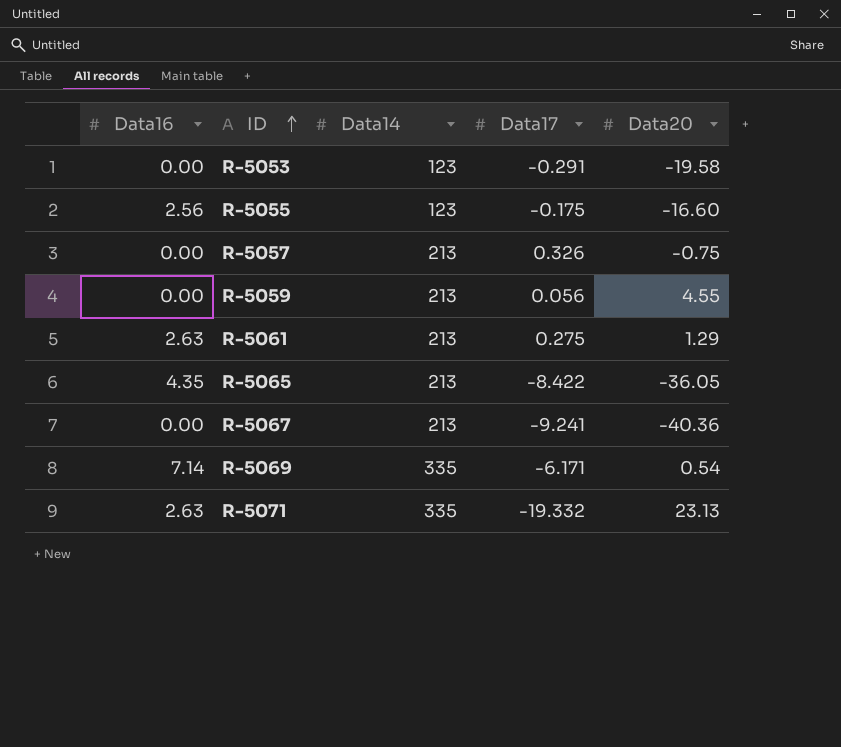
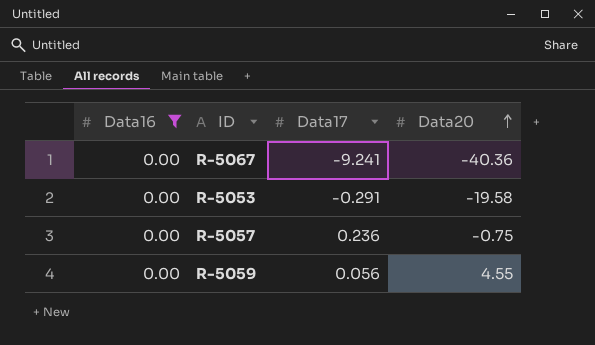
filter: none -> Data16 = 0.00
row order: ID ascending -> Data20 ascending
column Data14 | position: 3 -> none
R-5057 | Data17: 0.326 -> 0.236

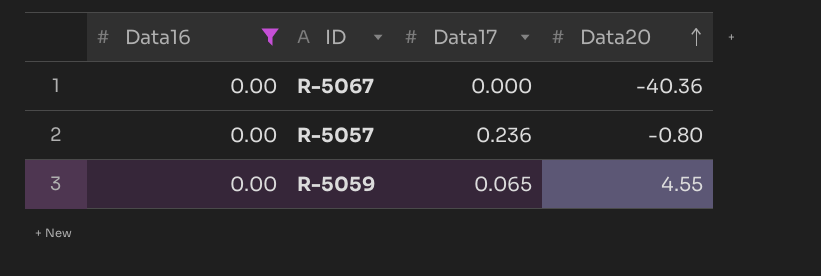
row R-5053: 0.00 | -0.291 | -19.58 -> none
R-5067 | Data17: -9.241 -> 0.000
R-5057 | Data20: -0.75 -> -0.80
R-5059 | Data17: 0.056 -> 0.065

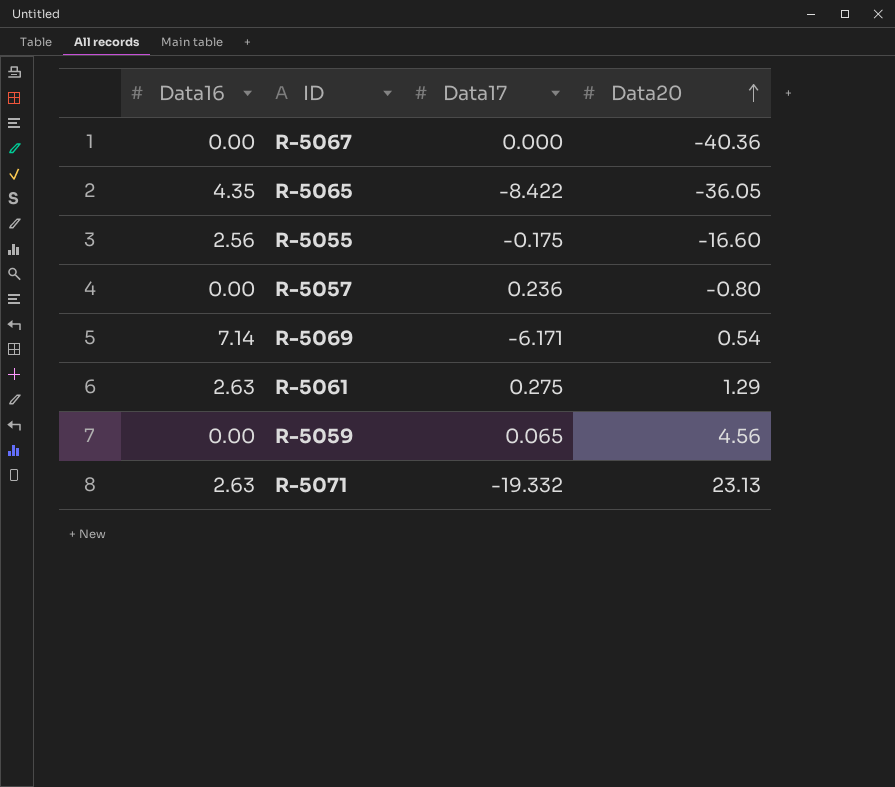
filter: Data16 = 0.00 -> none
R-5059 | Data20: 4.55 -> 4.56

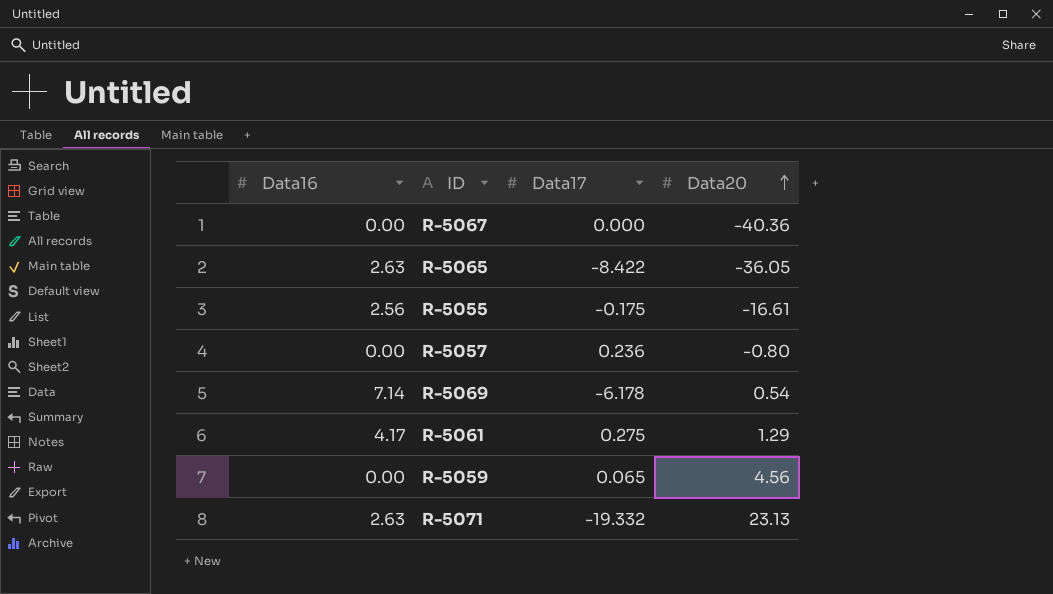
R-5065 | Data16: 4.35 -> 2.63
R-5055 | Data20: -16.60 -> -16.61
R-5069 | Data17: -6.171 -> -6.178
R-5061 | Data16: 2.63 -> 4.17

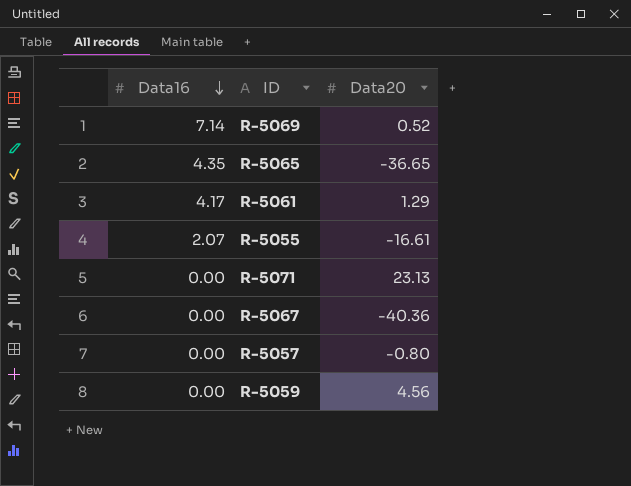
row order: Data20 ascending -> Data16 descending
column Data17 | position: 3 -> none
R-5069 | Data20: 0.54 -> 0.52
R-5065 | Data16: 2.63 -> 4.35
R-5065 | Data20: -36.05 -> -36.65
R-5055 | Data16: 2.56 -> 2.07
R-5071 | Data16: 2.63 -> 0.00

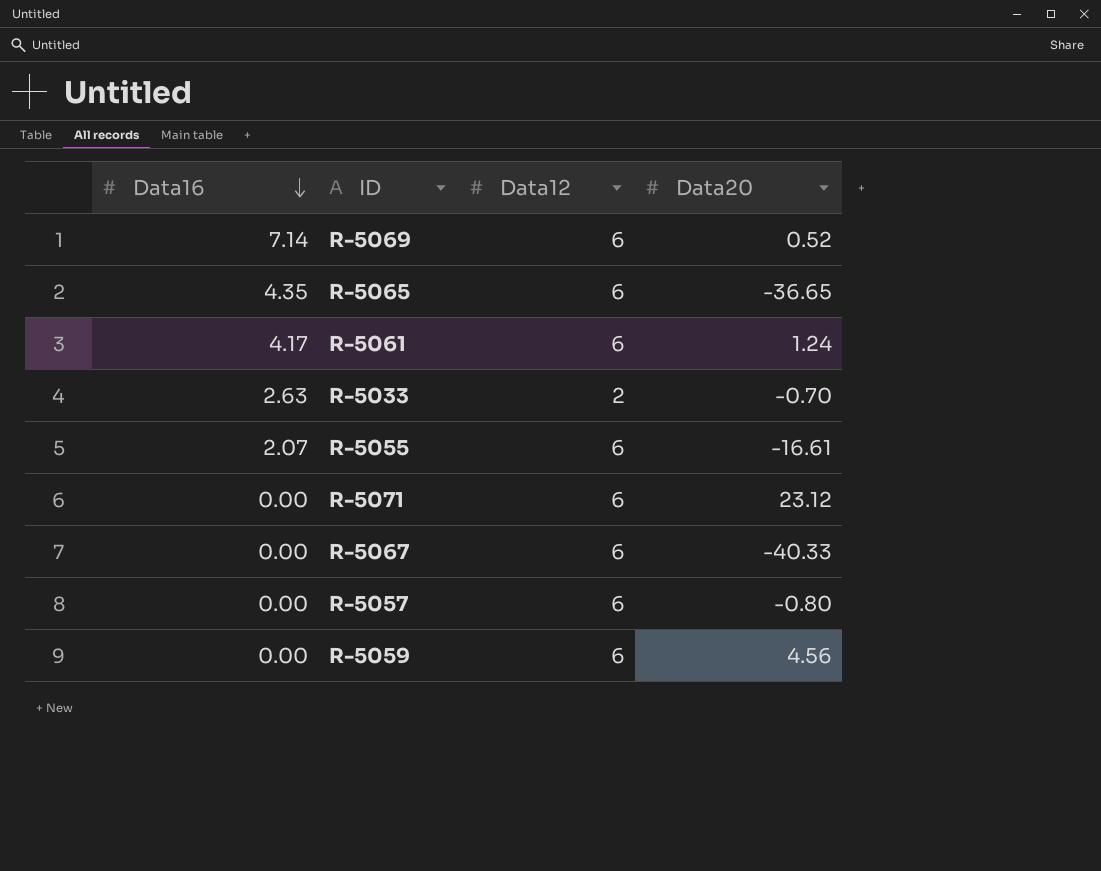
column Data12 | position: none -> 3
R-5061 | Data20: 1.29 -> 1.24
row R-5033: none -> 2.63 | 2 | -0.70
R-5071 | Data20: 23.13 -> 23.12
R-5067 | Data20: -40.36 -> -40.33

